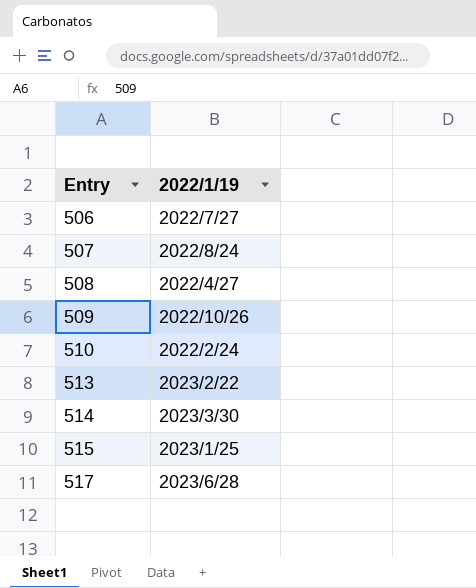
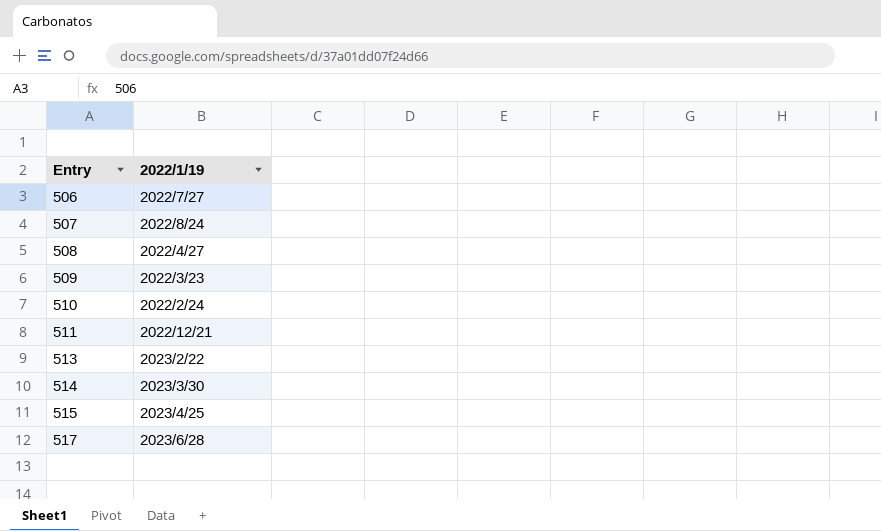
509 | 2022/1/19: 2022/10/26 -> 2022/3/23
row 511: none -> 2022/12/21
515 | 2022/1/19: 2023/1/25 -> 2023/4/25

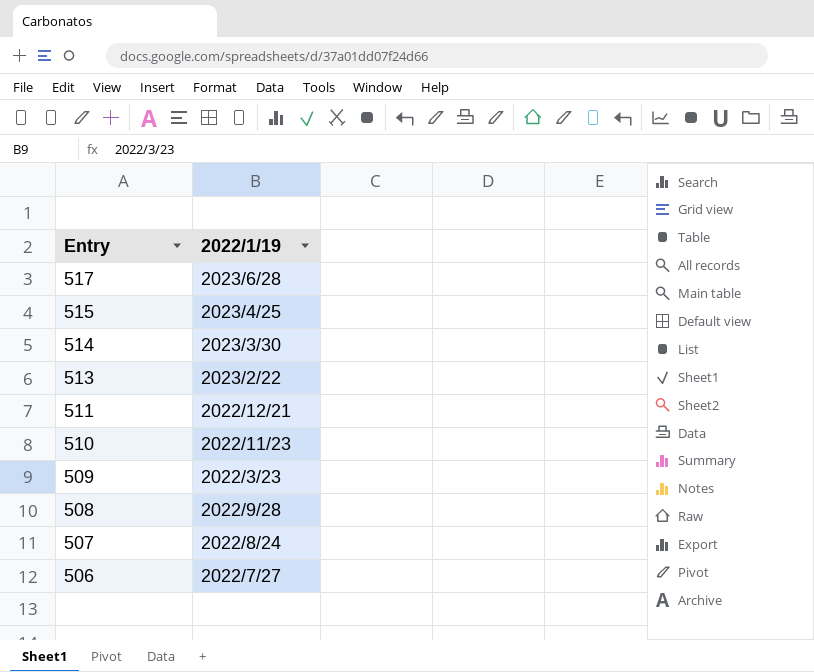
row order: Entry ascending -> Entry descending
510 | 2022/1/19: 2022/2/24 -> 2022/11/23
508 | 2022/1/19: 2022/4/27 -> 2022/9/28

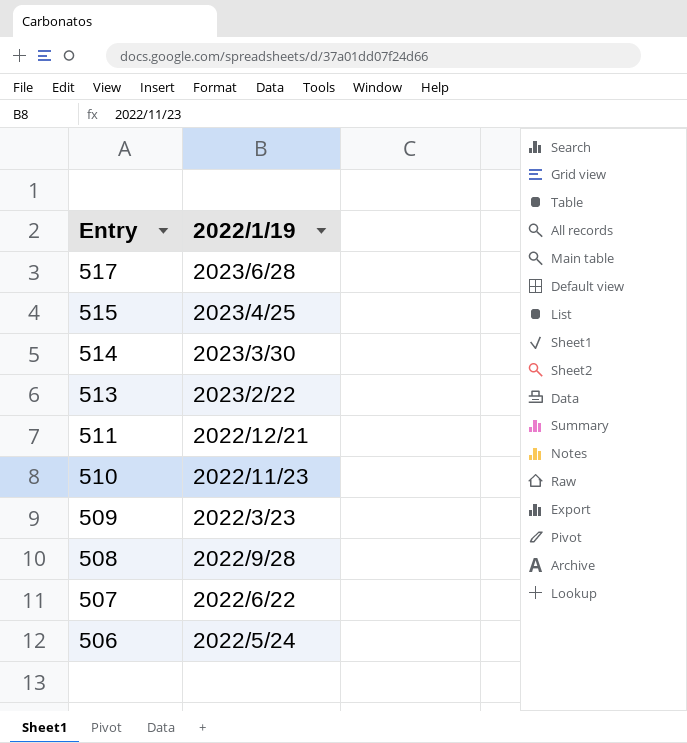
507 | 2022/1/19: 2022/8/24 -> 2022/6/22
506 | 2022/1/19: 2022/7/27 -> 2022/5/24

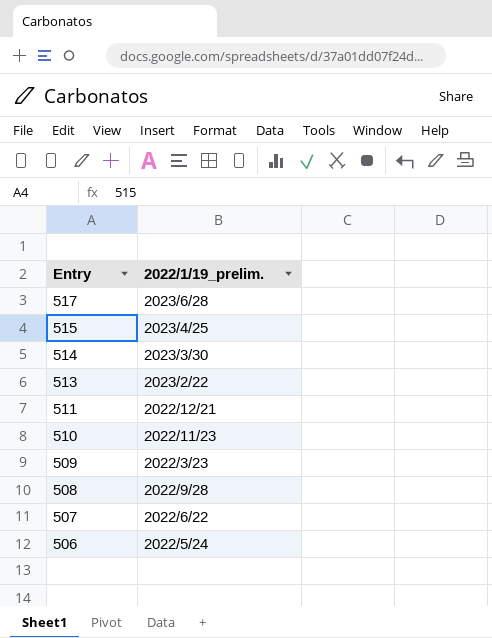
column name: 2022/1/19 -> 2022/1/19_prelim.

